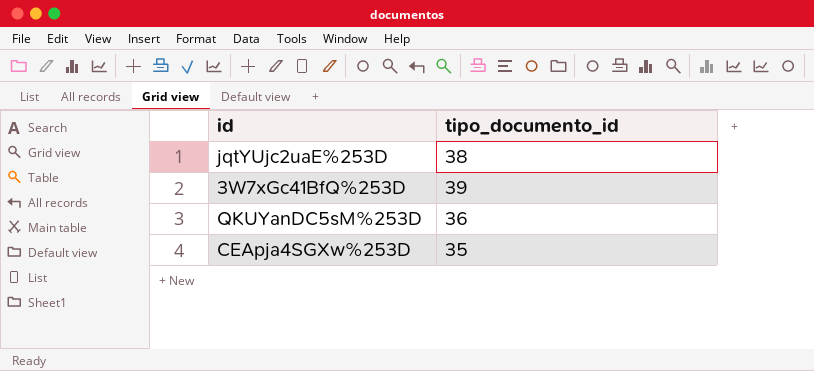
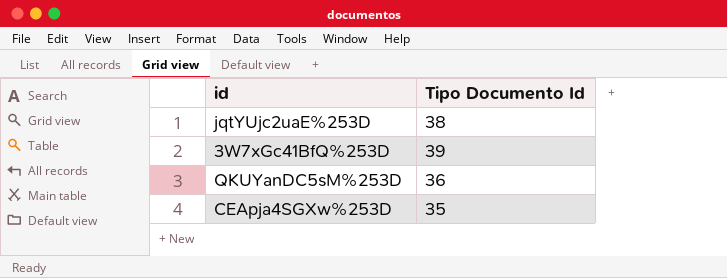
column name: tipo_documento_id -> Tipo Documento Id

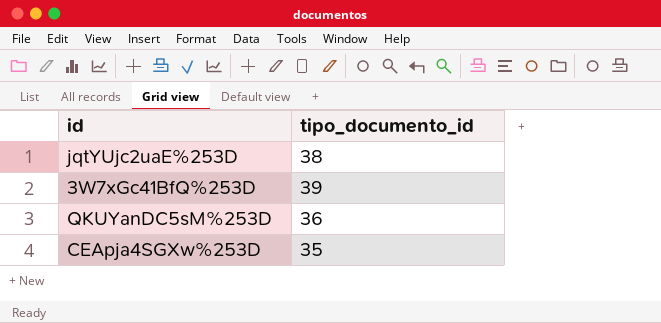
column name: Tipo Documento Id -> tipo_documento_id

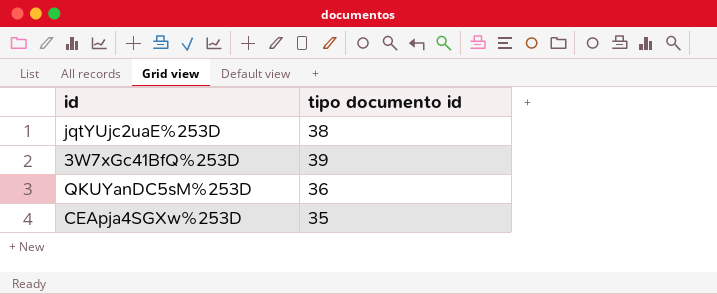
column name: tipo_documento_id -> tipo documento id

